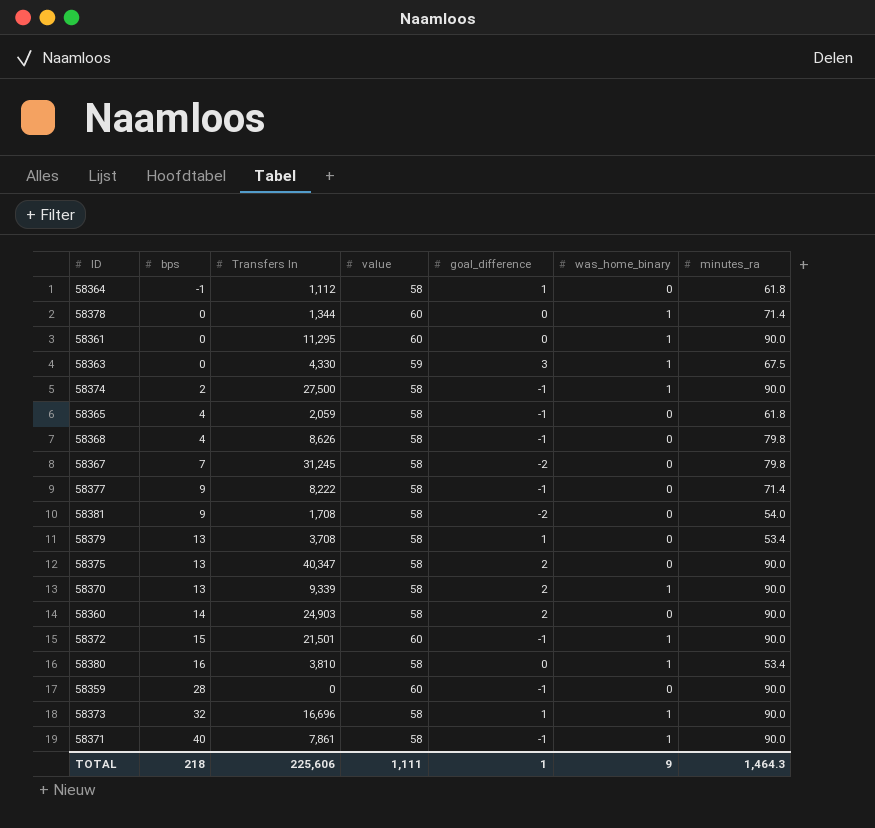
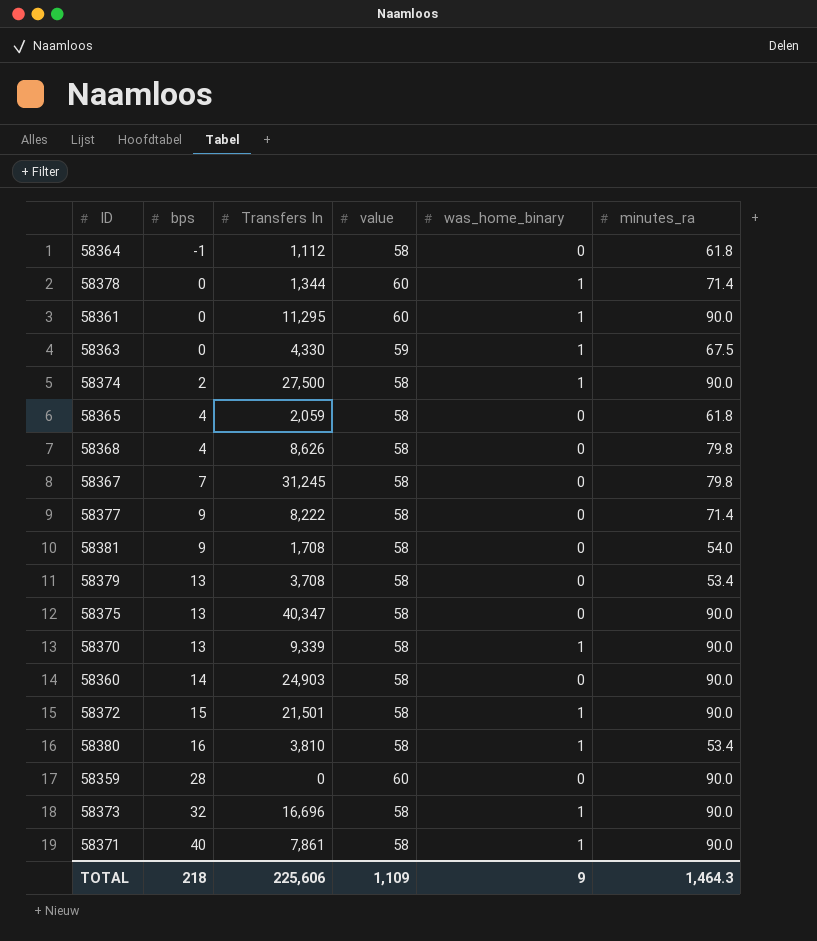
column goal_difference | position: 5 -> none
58372 | value: 60 -> 58
TOTAL | value: 1,111 -> 1,109

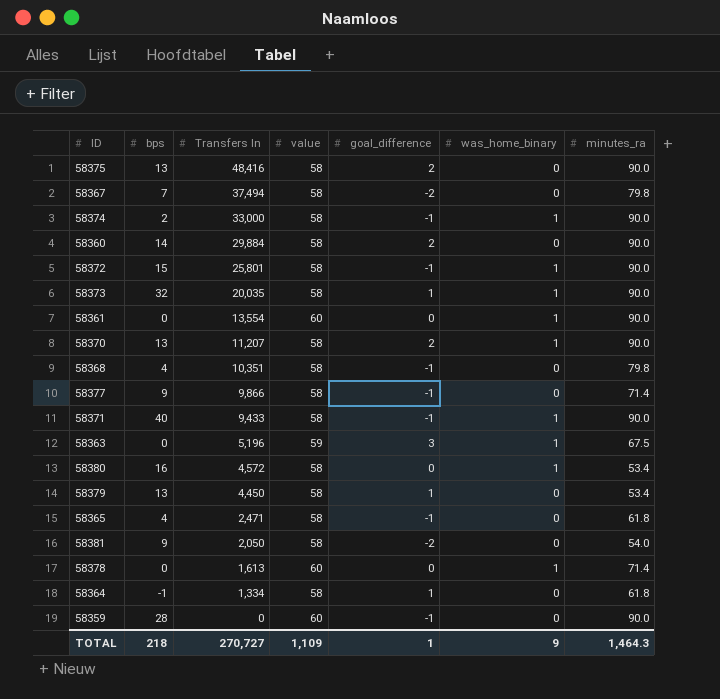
row order: bps ascending -> Transfers In descending
column goal_difference | position: none -> 5
58375 | Transfers In: 40,347 -> 48,416
58367 | Transfers In: 31,245 -> 37,494
58374 | Transfers In: 27,500 -> 33,000
58360 | Transfers In: 24,903 -> 29,884
58372 | Transfers In: 21,501 -> 25,801
58373 | Transfers In: 16,696 -> 20,035
58361 | Transfers In: 11,295 -> 13,554
58370 | Transfers In: 9,339 -> 11,207
58368 | Transfers In: 8,626 -> 10,351
58377 | Transfers In: 8,222 -> 9,866
58371 | Transfers In: 7,861 -> 9,433
58363 | Transfers In: 4,330 -> 5,196
58380 | Transfers In: 3,810 -> 4,572
58379 | Transfers In: 3,708 -> 4,450
58365 | Transfers In: 2,059 -> 2,471
58381 | Transfers In: 1,708 -> 2,050
58378 | Transfers In: 1,344 -> 1,613
58364 | Transfers In: 1,112 -> 1,334
TOTAL | Transfers In: 225,606 -> 270,727

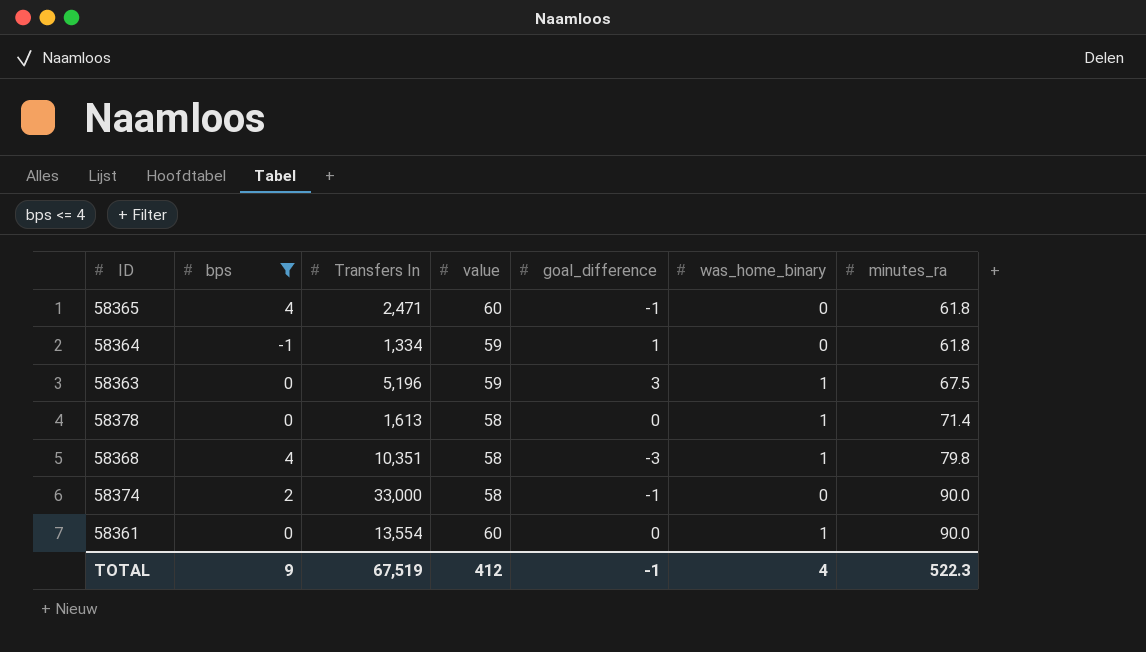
filter: none -> bps <= 4
row order: Transfers In descending -> minutes_ra ascending
58365 | value: 58 -> 60
58364 | value: 58 -> 59
58378 | value: 60 -> 58
58368 | goal_difference: -1 -> -3
58368 | was_home_binary: 0 -> 1
58374 | was_home_binary: 1 -> 0
TOTAL | bps: 218 -> 9
TOTAL | Transfers In: 270,727 -> 67,519
TOTAL | value: 1,109 -> 412
TOTAL | goal_difference: 1 -> -1
TOTAL | was_home_binary: 9 -> 4
TOTAL | minutes_ra: 1,464.3 -> 522.3

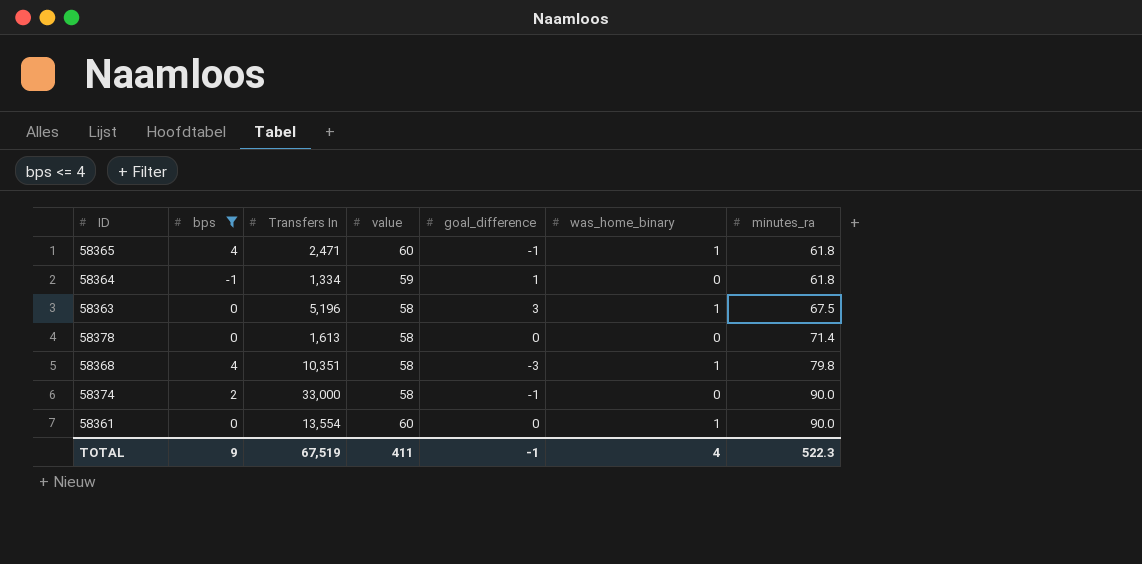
58365 | was_home_binary: 0 -> 1
58363 | value: 59 -> 58
58378 | was_home_binary: 1 -> 0
TOTAL | value: 412 -> 411

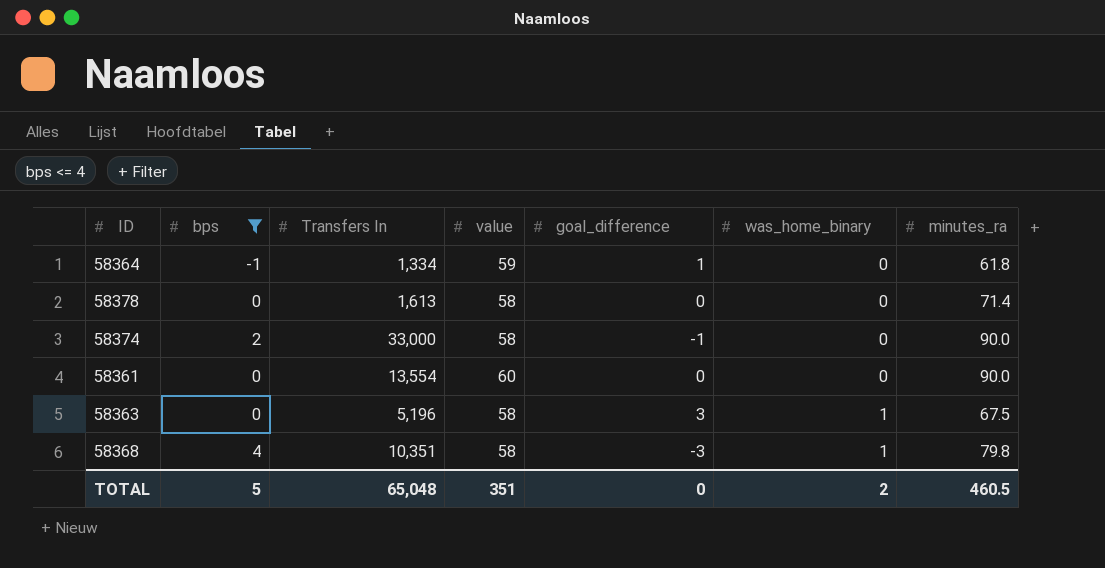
row order: minutes_ra ascending -> was_home_binary ascending
row 58365: 4 | 2,471 | 60 | -1 | 1 | 61.8 -> none
58361 | was_home_binary: 1 -> 0
TOTAL | bps: 9 -> 5
TOTAL | Transfers In: 67,519 -> 65,048
TOTAL | value: 411 -> 351
TOTAL | goal_difference: -1 -> 0
TOTAL | was_home_binary: 4 -> 2
TOTAL | minutes_ra: 522.3 -> 460.5

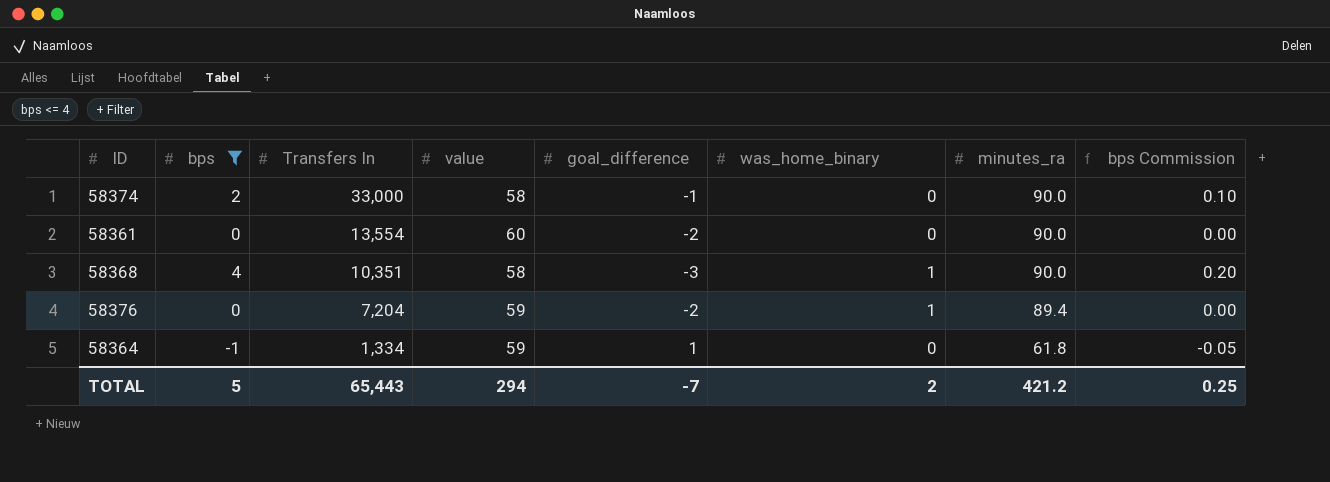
row order: was_home_binary ascending -> Transfers In descending
column bps Commission | formula: none -> [bps] * 0.05
row 58378: 0 | 1,613 | 58 | 0 | 0 | 71.4 -> none
row 58363: 0 | 5,196 | 58 | 3 | 1 | 67.5 -> none
58361 | goal_difference: 0 -> -2
58368 | minutes_ra: 79.8 -> 90.0
row 58376: none -> 0 | 7,204 | 59 | -2 | 1 | 89.4 | 0.00
TOTAL | Transfers In: 65,048 -> 65,443
TOTAL | value: 351 -> 294
TOTAL | goal_difference: 0 -> -7
TOTAL | minutes_ra: 460.5 -> 421.2

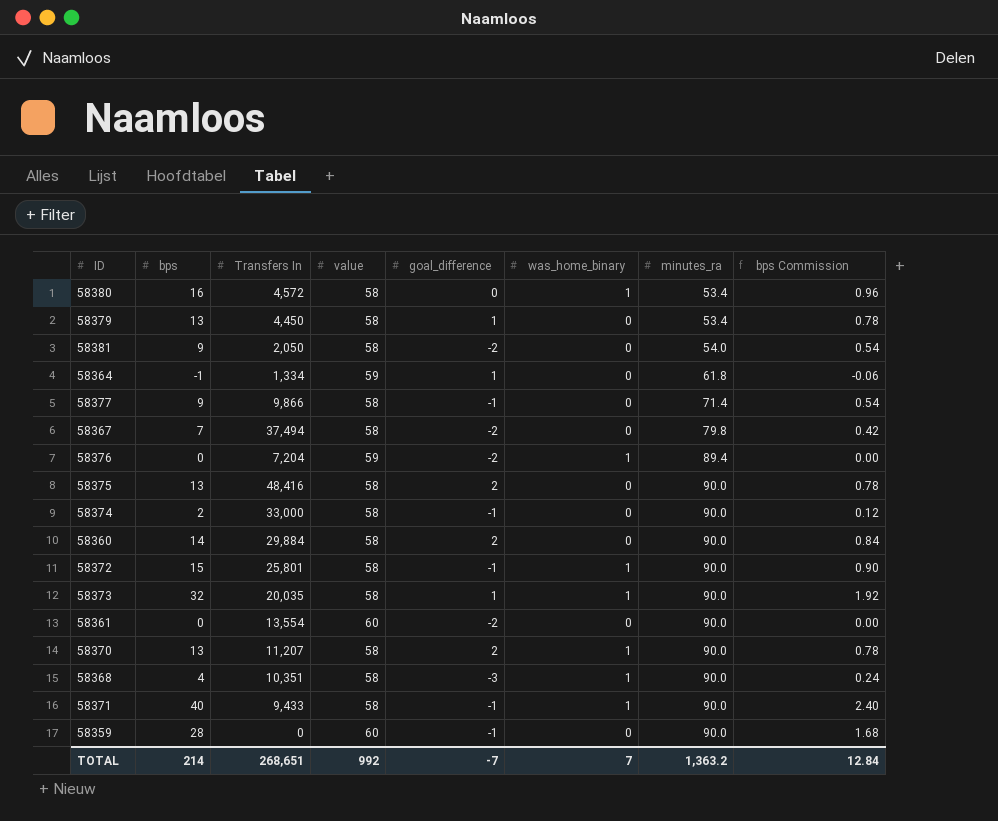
filter: bps <= 4 -> none
row order: Transfers In descending -> minutes_ra ascending
column bps Commission | formula: [bps] * 0.05 -> [bps] * 0.06
TOTAL | bps: 5 -> 214
TOTAL | Transfers In: 65,443 -> 268,651
TOTAL | value: 294 -> 992
TOTAL | was_home_binary: 2 -> 7
TOTAL | minutes_ra: 421.2 -> 1,363.2
TOTAL | bps Commission: 0.25 -> 12.84

